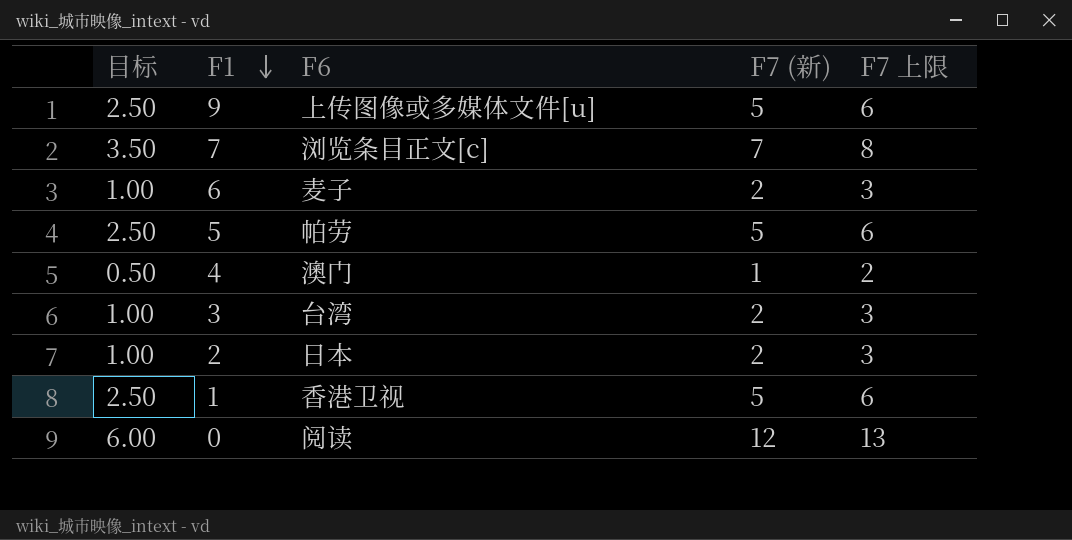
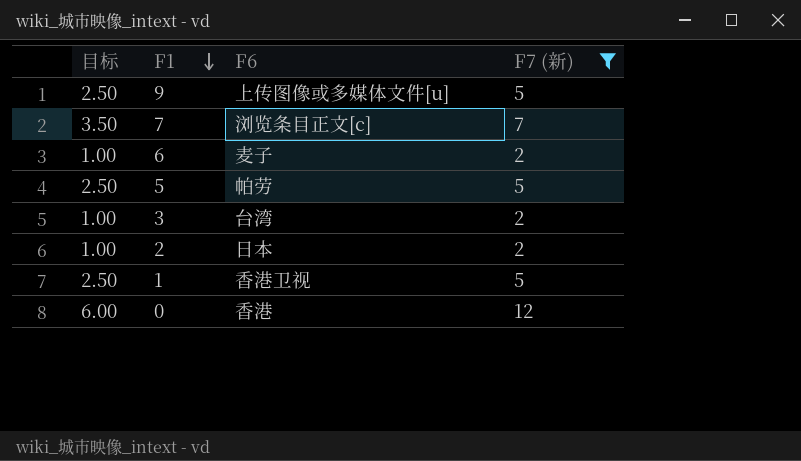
filter: none -> F7 (新) != 1
column F7 上限 | formula: [F7 (新)] + 1 -> none
0 | F6: 阅读 -> 香港

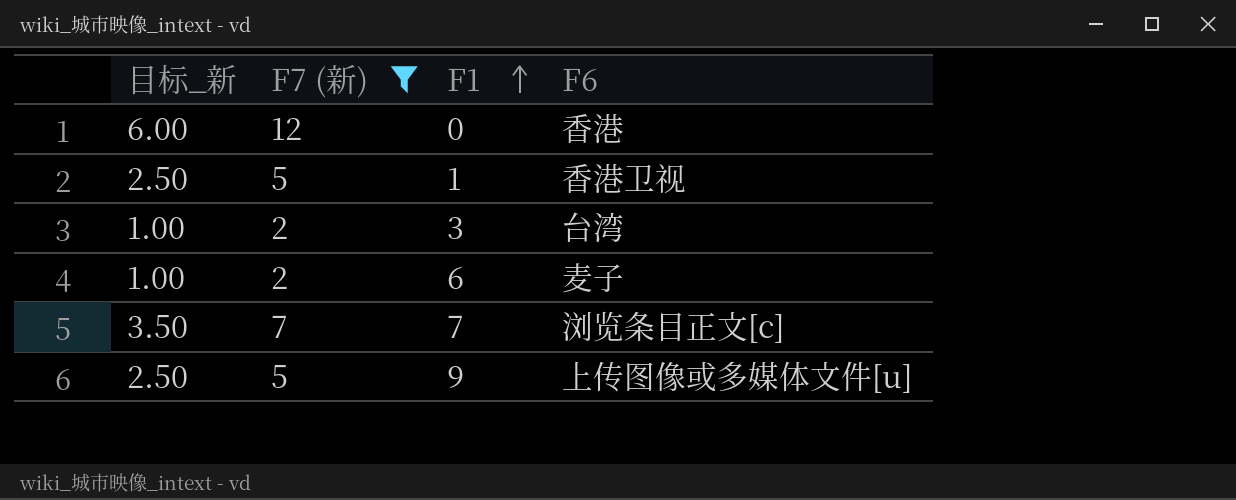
row order: F1 descending -> F1 ascending
column name: 目标 -> 目标_新
column F7 (新) | position: 4 -> 2
row 5: 2.50 | 帕劳 | 5 -> none
row 2: 1.00 | 日本 | 2 -> none

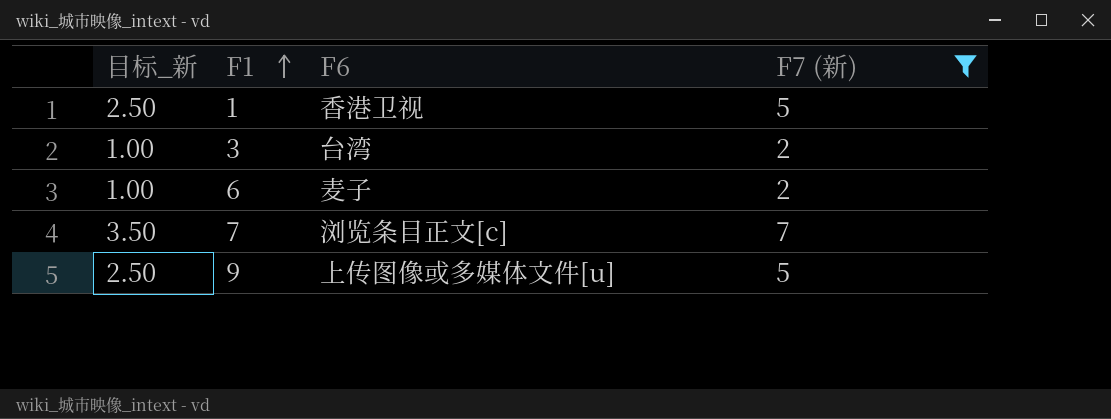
column F7 (新) | position: 2 -> 4
row 0: 6.00 | 12 | 香港 -> none

